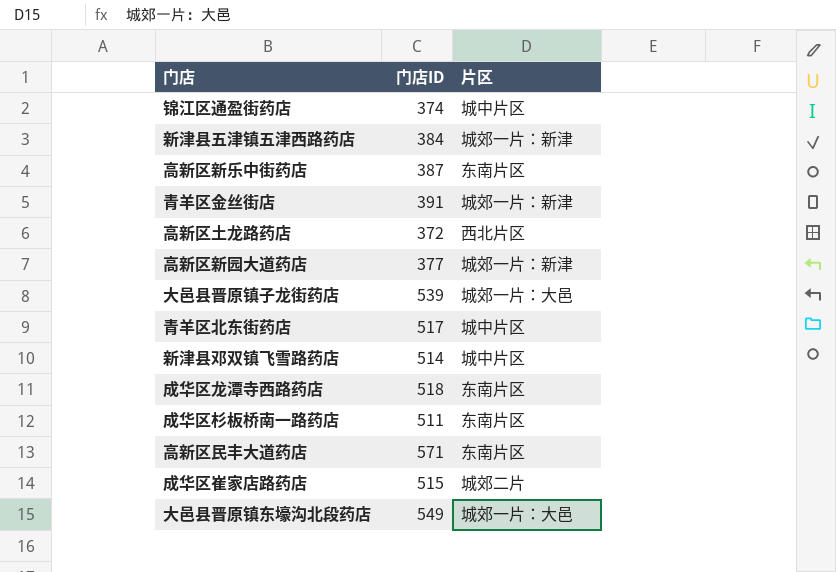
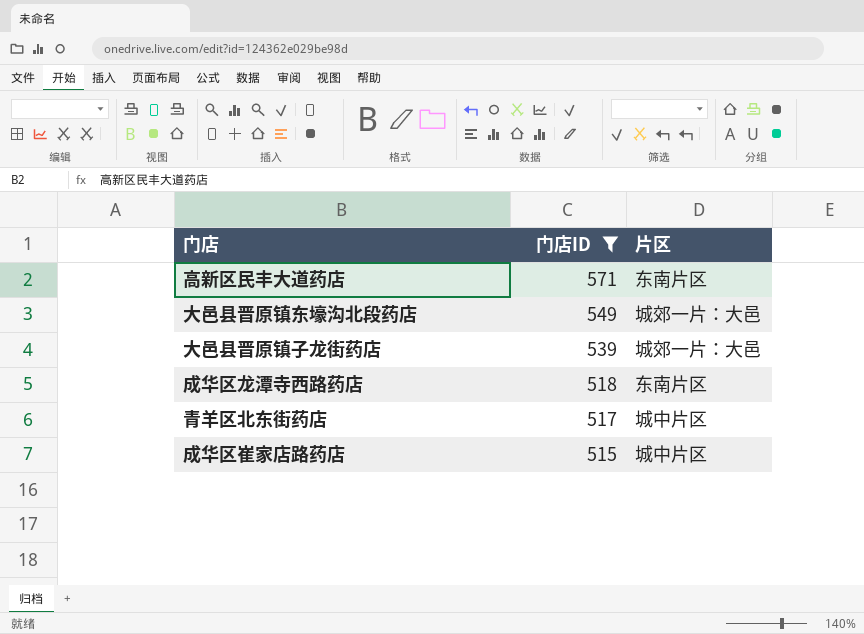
filter: none -> 门店ID >= 515
row order: none -> 门店ID descending
成华区崔家店路药店 | 片区: 城郊二片 -> 城中片区

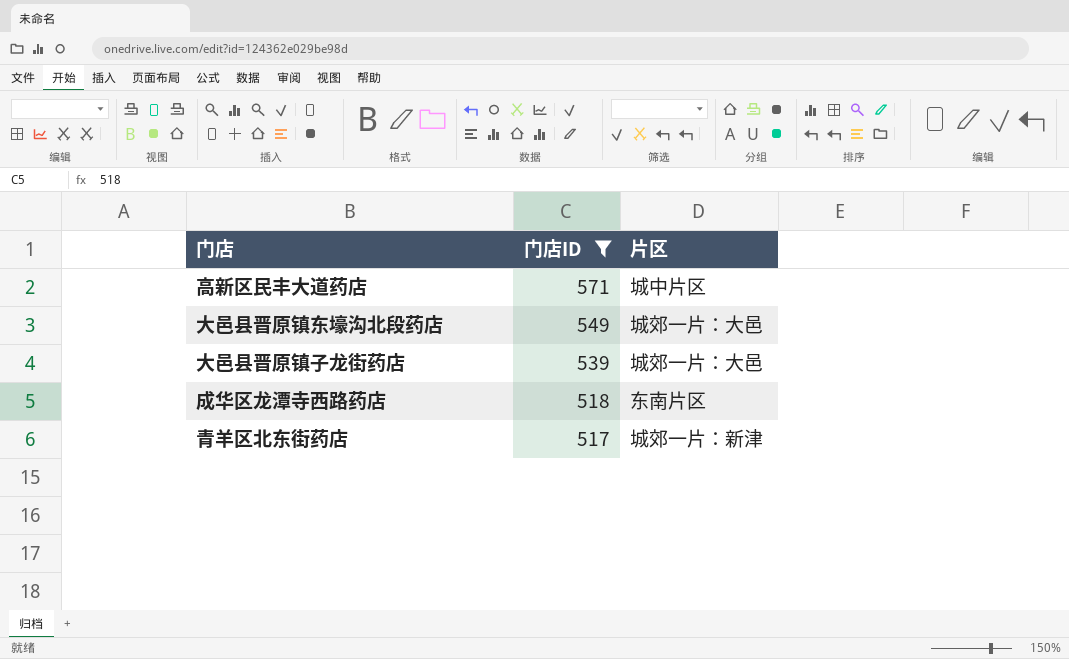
row 成华区崔家店路药店: 515 | 城中片区 -> none
高新区民丰大道药店 | 片区: 东南片区 -> 城中片区
青羊区北东街药店 | 片区: 城中片区 -> 城郊一片：新津

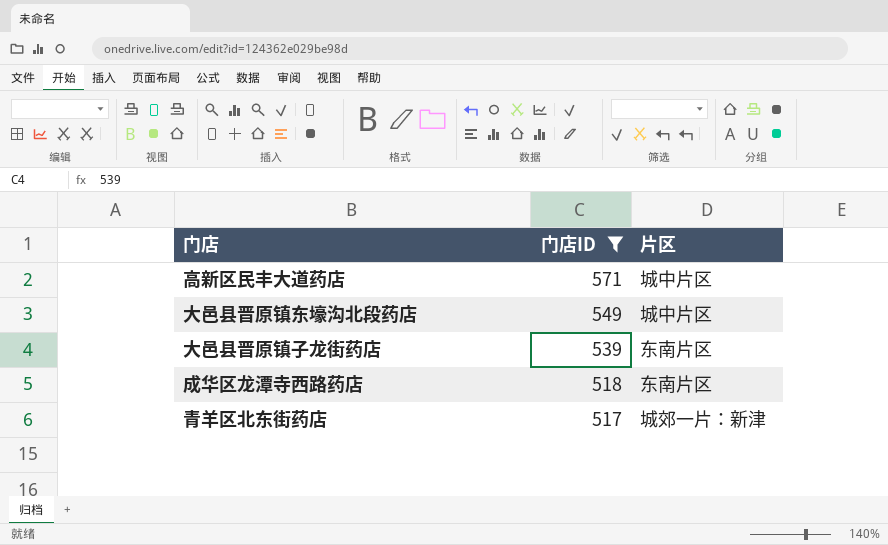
大邑县晋原镇东壕沟北段药店 | 片区: 城郊一片：大邑 -> 城中片区
大邑县晋原镇子龙街药店 | 片区: 城郊一片：大邑 -> 东南片区

